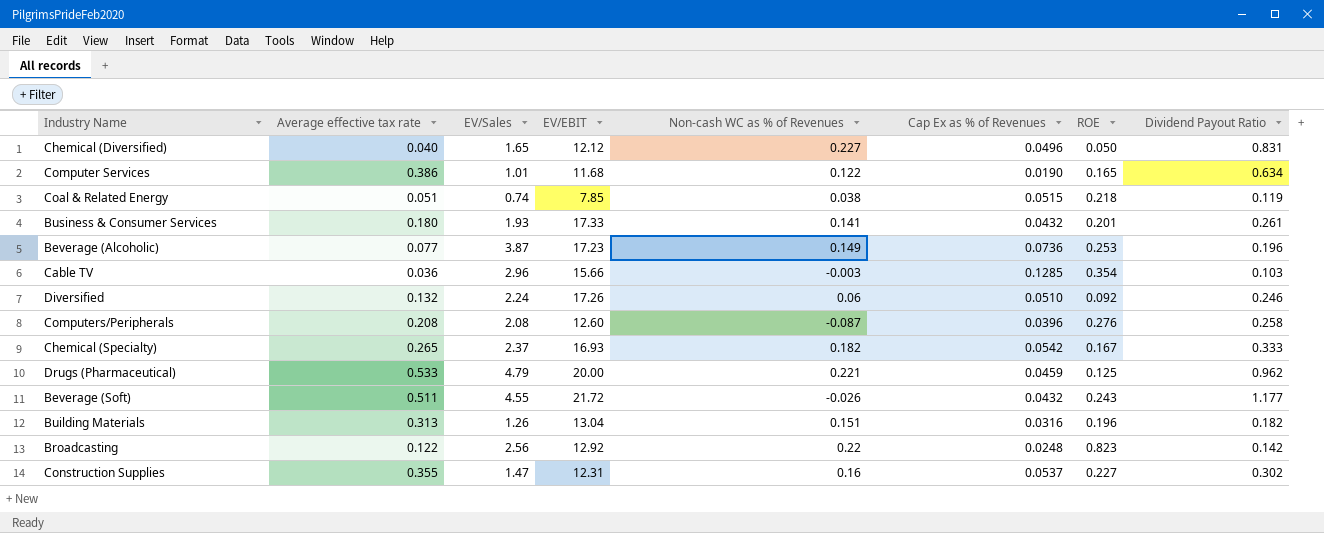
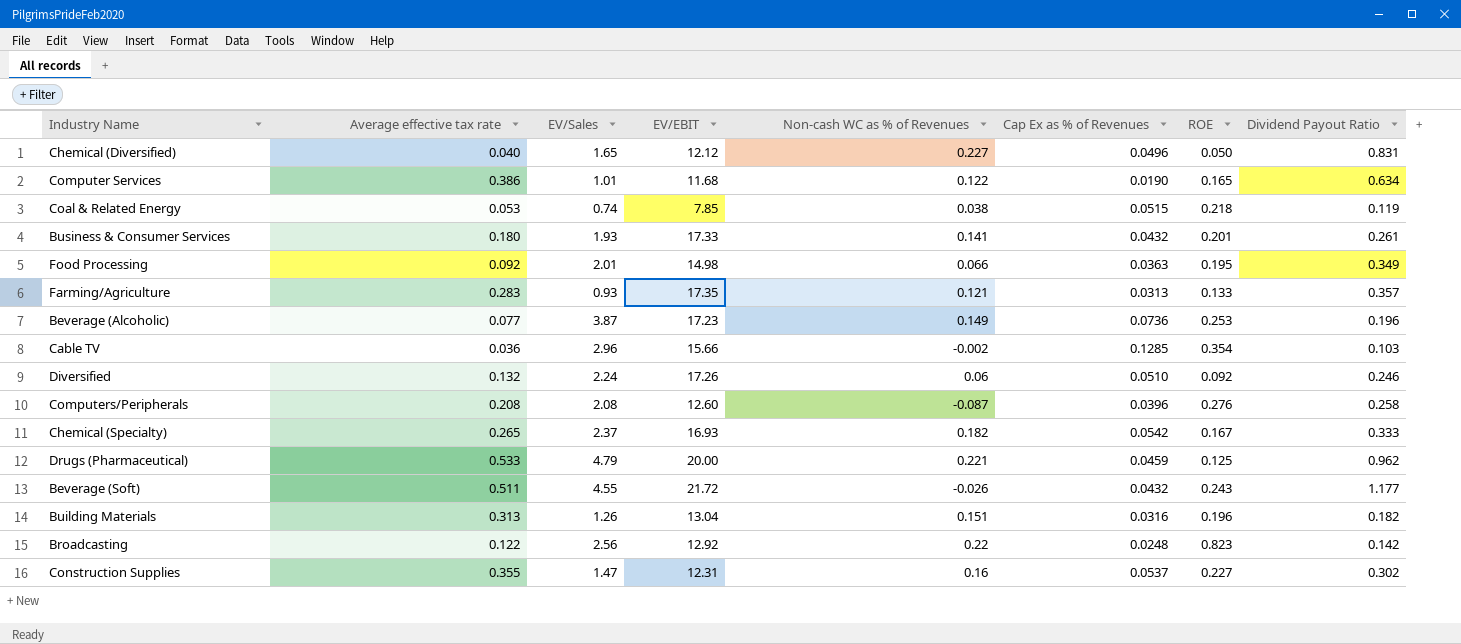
Coal & Related Energy | Average effective tax rate: 0.051 -> 0.053
row Food Processing: none -> 0.092 | 2.01 | 14.98 | 0.066 | 0.0363 | 0.195 | 0.349
row Farming/Agriculture: none -> 0.283 | 0.93 | 17.35 | 0.121 | 0.0313 | 0.133 | 0.357
Cable TV | Non-cash WC as % of Revenues: -0.003 -> -0.002

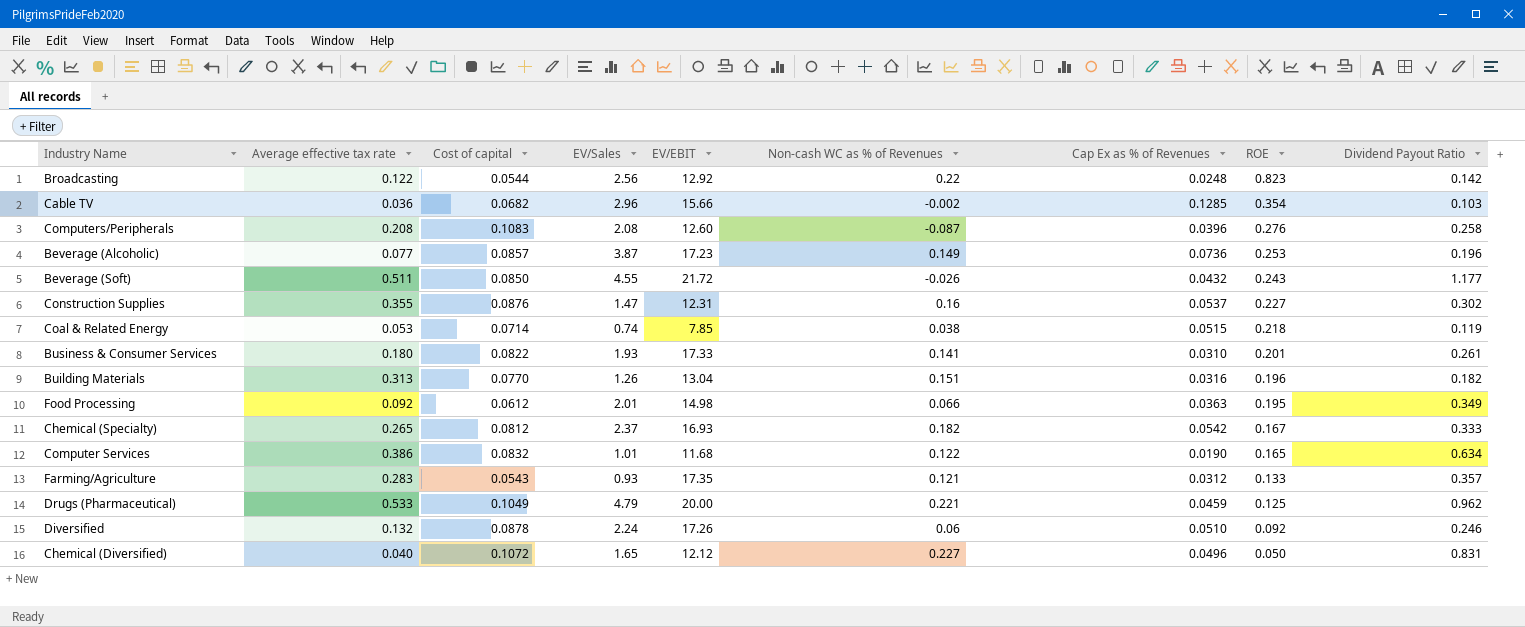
row order: none -> ROE descending
column Cost of capital | position: none -> 3
Business & Consumer Services | Cap Ex as % of Revenues: 0.0432 -> 0.0310
Farming/Agriculture | Cap Ex as % of Revenues: 0.0313 -> 0.0312

